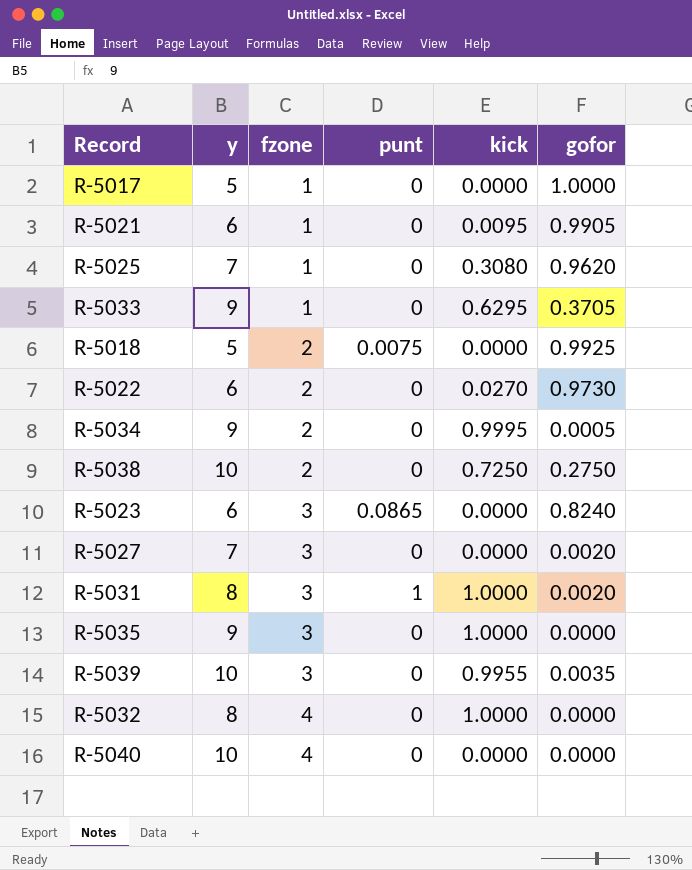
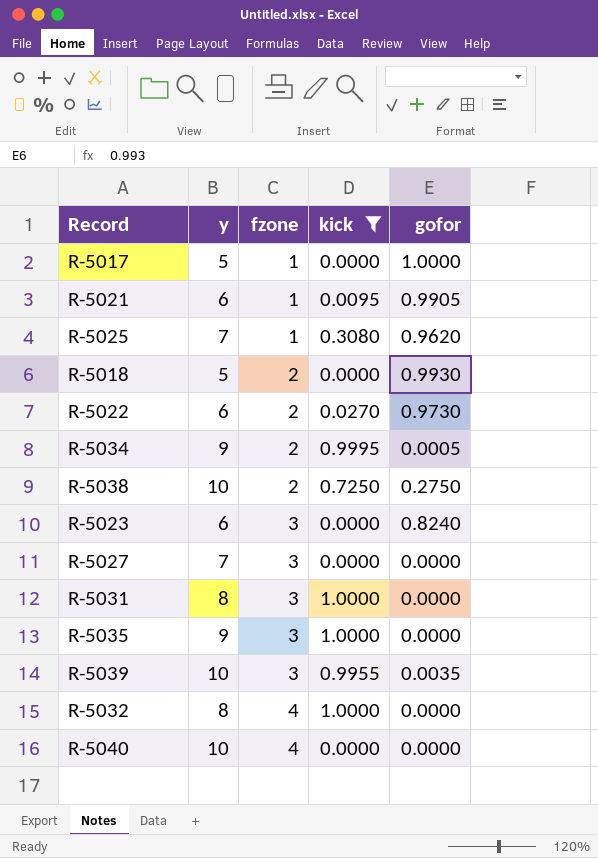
filter: none -> kick != 0.6295
column punt | position: 4 -> none
R-5018 | gofor: 0.9925 -> 0.9930
R-5027 | gofor: 0.0020 -> 0.0000
R-5031 | gofor: 0.0020 -> 0.0000

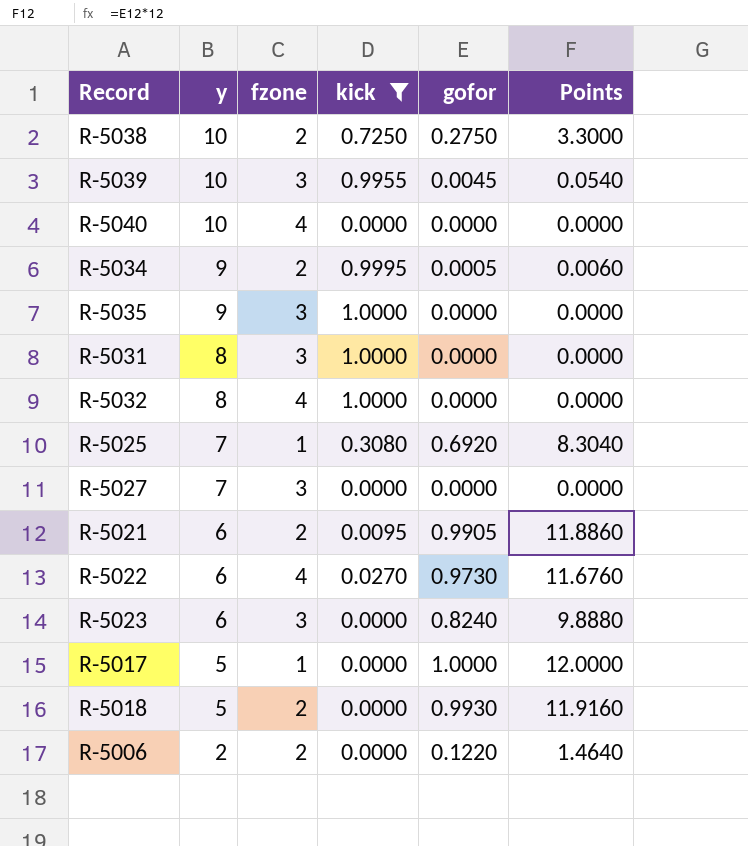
row order: fzone ascending -> y descending
column Points | formula: none -> [gofor] * 12
R-5039 | gofor: 0.0035 -> 0.0045
R-5025 | gofor: 0.9620 -> 0.6920
R-5021 | fzone: 1 -> 2
R-5022 | fzone: 2 -> 4
row R-5006: none -> 2 | 2 | 0.0000 | 0.1220 | 1.4640

